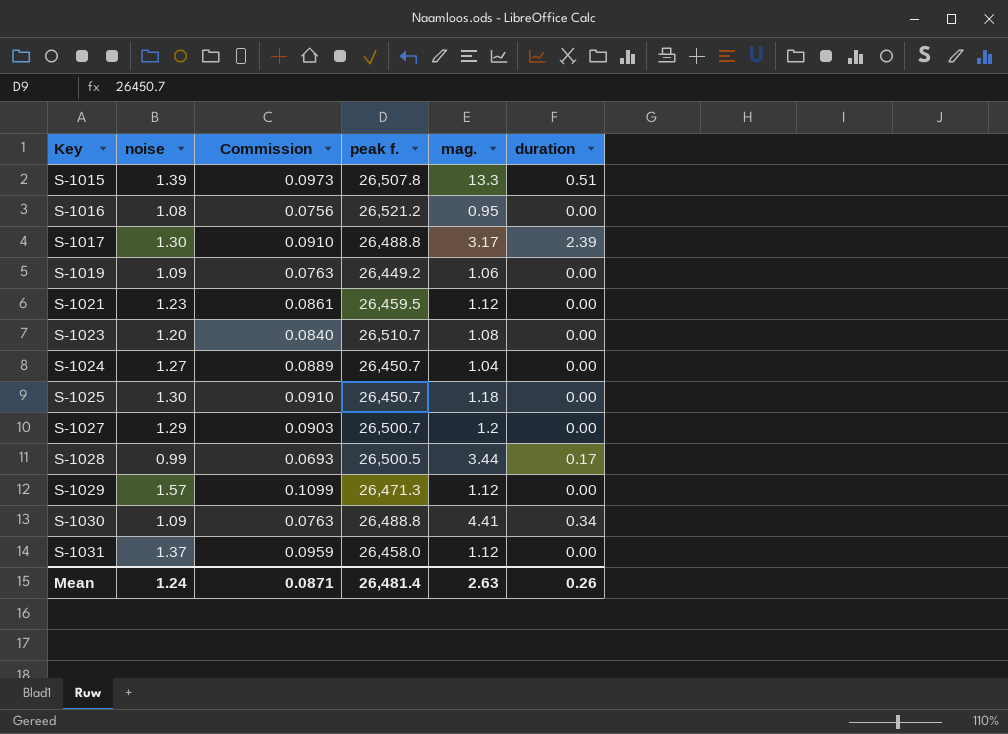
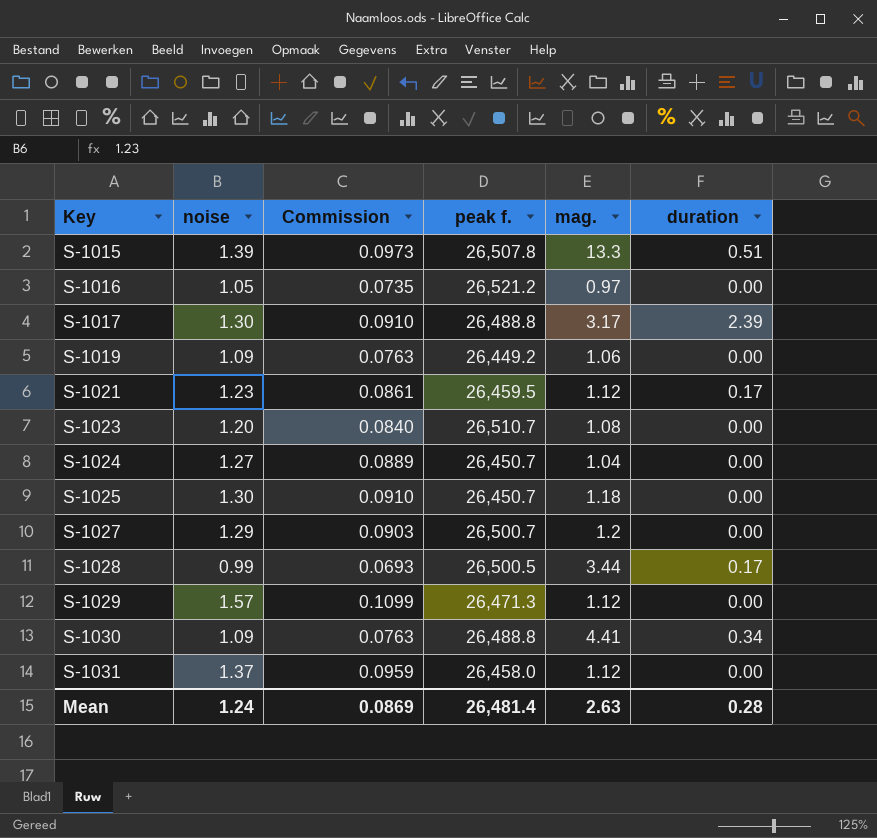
S-1016 | noise: 1.08 -> 1.05
S-1016 | Commission: 0.0756 -> 0.0735
S-1016 | mag.: 0.95 -> 0.97
S-1021 | duration: 0.00 -> 0.17
Mean | Commission: 0.0871 -> 0.0869
Mean | duration: 0.26 -> 0.28

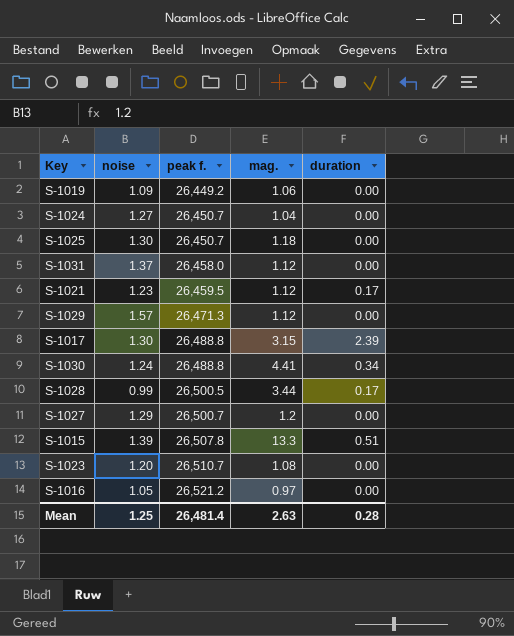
row order: Key ascending -> peak f. ascending
column Commission | formula: [noise] * 0.07 -> none
S-1017 | mag.: 3.17 -> 3.15
S-1030 | noise: 1.09 -> 1.24
Mean | noise: 1.24 -> 1.25

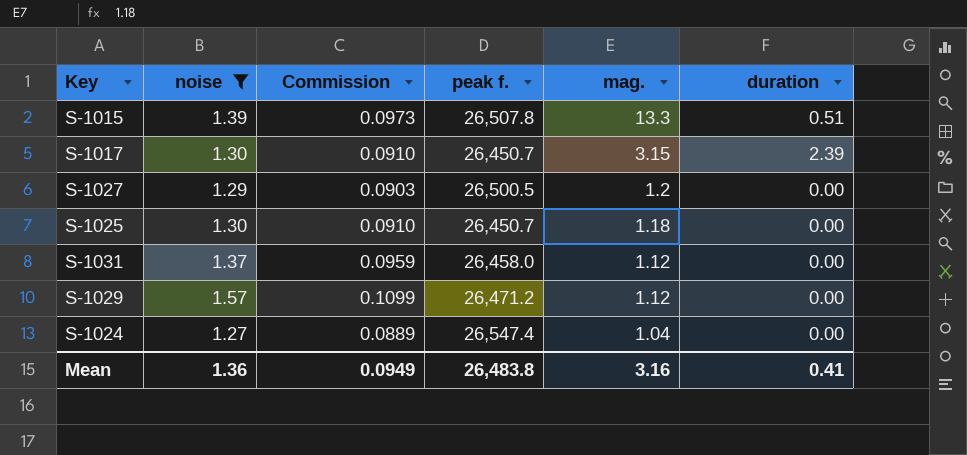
filter: none -> noise >= 1.27
row order: peak f. ascending -> mag. descending
column Commission | formula: none -> [noise] * 0.07
S-1017 | peak f.: 26,488.8 -> 26,450.7
S-1027 | peak f.: 26,500.7 -> 26,500.5
S-1029 | peak f.: 26,471.3 -> 26,471.2
S-1024 | peak f.: 26,450.7 -> 26,547.4
Mean | noise: 1.25 -> 1.36
Mean | peak f.: 26,481.4 -> 26,483.8
Mean | mag.: 2.63 -> 3.16
Mean | duration: 0.28 -> 0.41

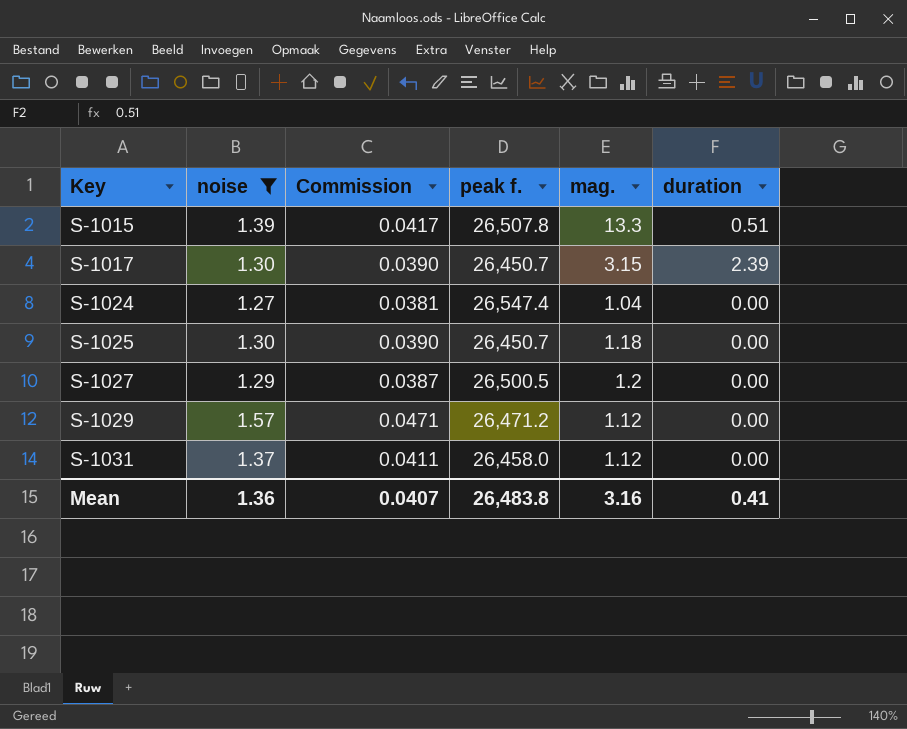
row order: mag. descending -> Key ascending
column Commission | formula: [noise] * 0.07 -> [noise] * 0.03
Mean | Commission: 0.0949 -> 0.0407

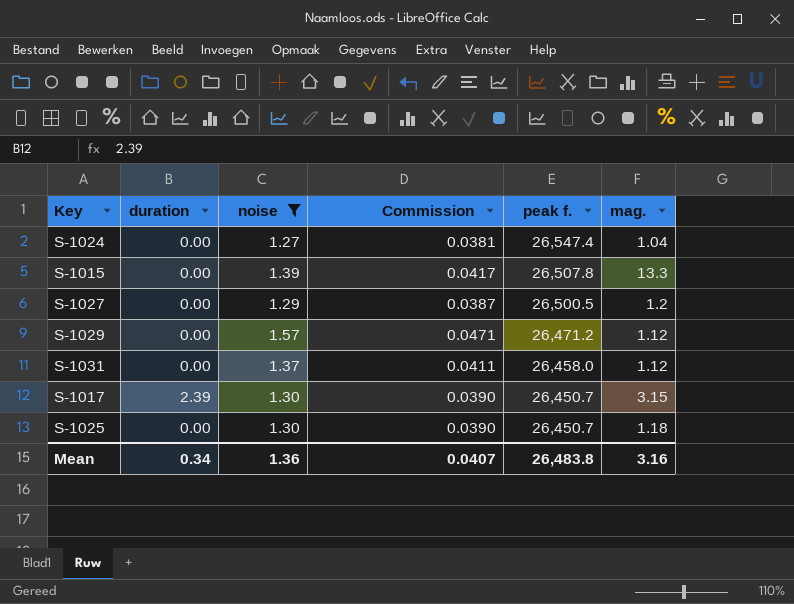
row order: Key ascending -> peak f. descending
column duration | position: 6 -> 2
S-1015 | duration: 0.51 -> 0.00
Mean | duration: 0.41 -> 0.34

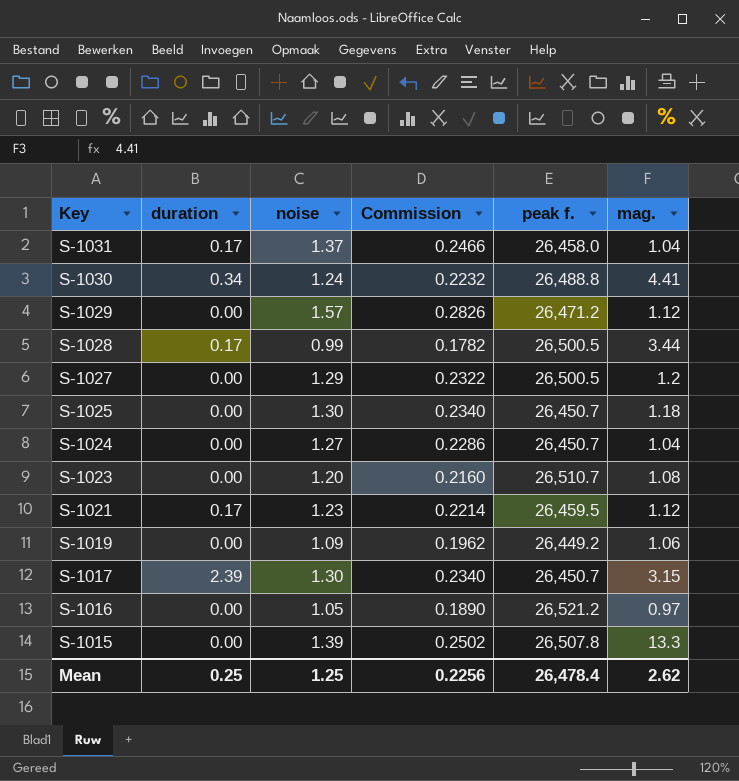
filter: noise >= 1.27 -> none
row order: peak f. descending -> Key descending
column Commission | formula: [noise] * 0.03 -> [noise] * 0.18
S-1031 | duration: 0.00 -> 0.17
S-1031 | mag.: 1.12 -> 1.04
S-1024 | peak f.: 26,547.4 -> 26,450.7
Mean | duration: 0.34 -> 0.25
Mean | noise: 1.36 -> 1.25
Mean | Commission: 0.0407 -> 0.2256
Mean | peak f.: 26,483.8 -> 26,478.4
Mean | mag.: 3.16 -> 2.62

